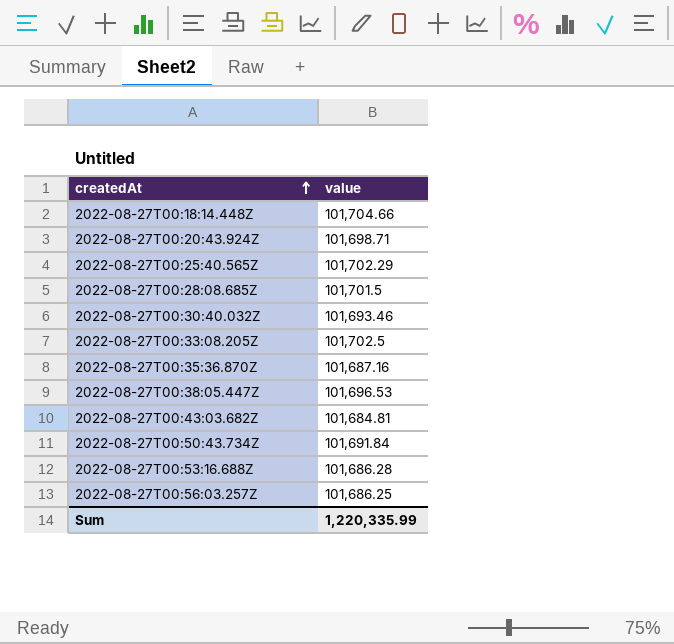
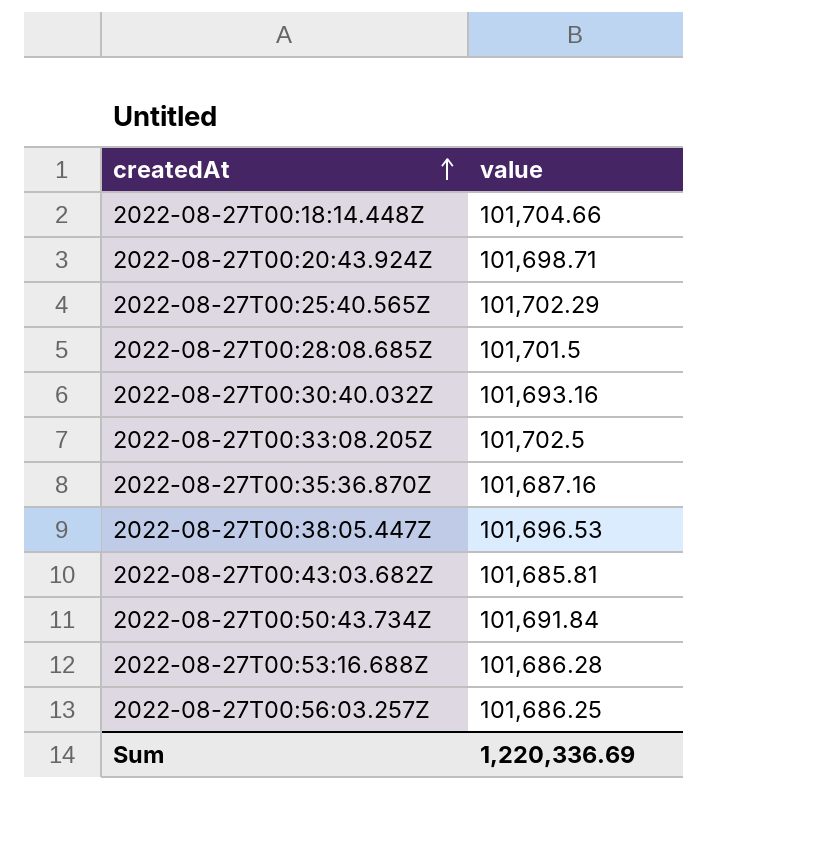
2022-08-27T00:30:40.032Z | value: 101,693.46 -> 101,693.16
2022-08-27T00:43:03.682Z | value: 101,684.81 -> 101,685.81
Sum | value: 1,220,335.99 -> 1,220,336.69

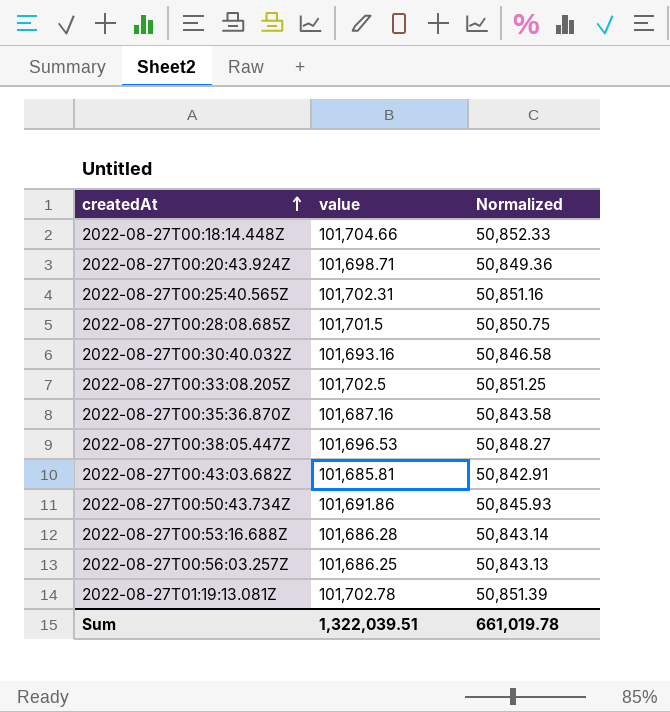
column Normalized | formula: none -> [value] * 0.5
2022-08-27T00:25:40.565Z | value: 101,702.29 -> 101,702.31
2022-08-27T00:50:43.734Z | value: 101,691.84 -> 101,691.86
row 2022-08-27T01:19:13.081Z: none -> 101,702.78 | 50,851.39
Sum | value: 1,220,336.69 -> 1,322,039.51

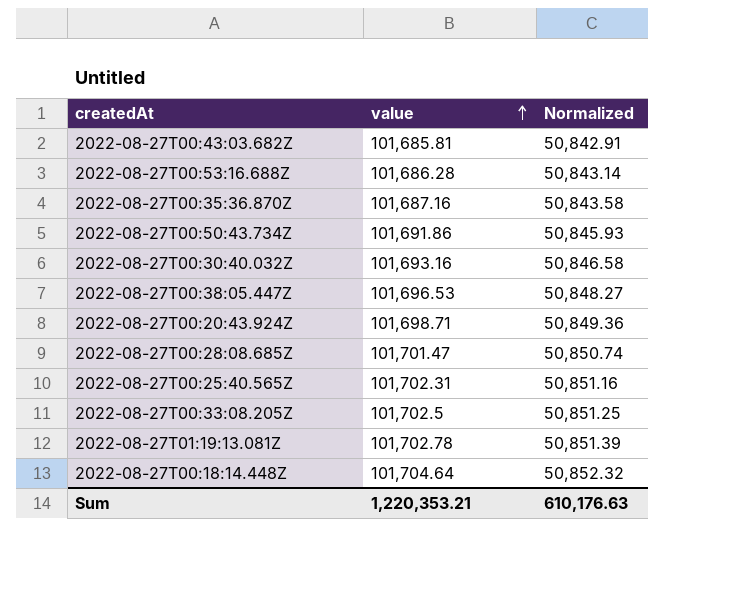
row order: createdAt ascending -> value ascending
row 2022-08-27T00:56:03.257Z: 101,686.25 | 50,843.13 -> none
2022-08-27T00:28:08.685Z | value: 101,701.5 -> 101,701.47
2022-08-27T00:28:08.685Z | Normalized: 50,850.75 -> 50,850.74
2022-08-27T00:18:14.448Z | value: 101,704.66 -> 101,704.64
2022-08-27T00:18:14.448Z | Normalized: 50,852.33 -> 50,852.32
Sum | value: 1,322,039.51 -> 1,220,353.21
Sum | Normalized: 661,019.78 -> 610,176.63

